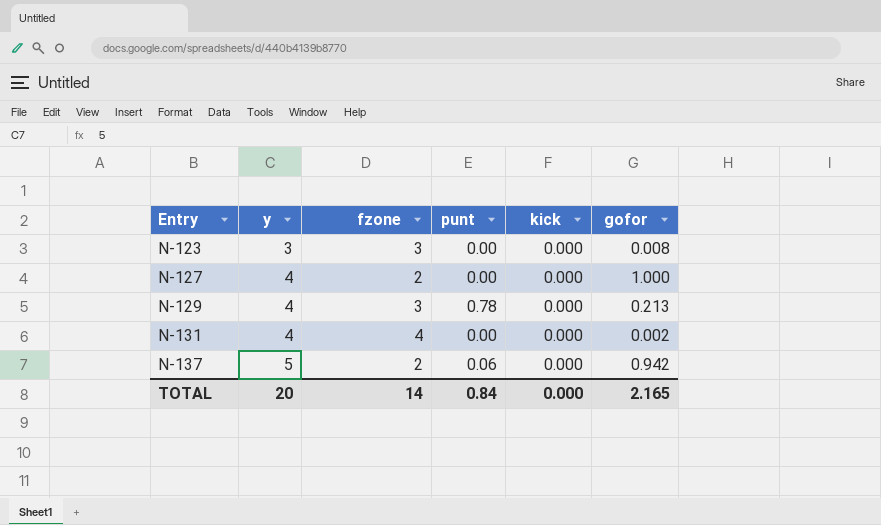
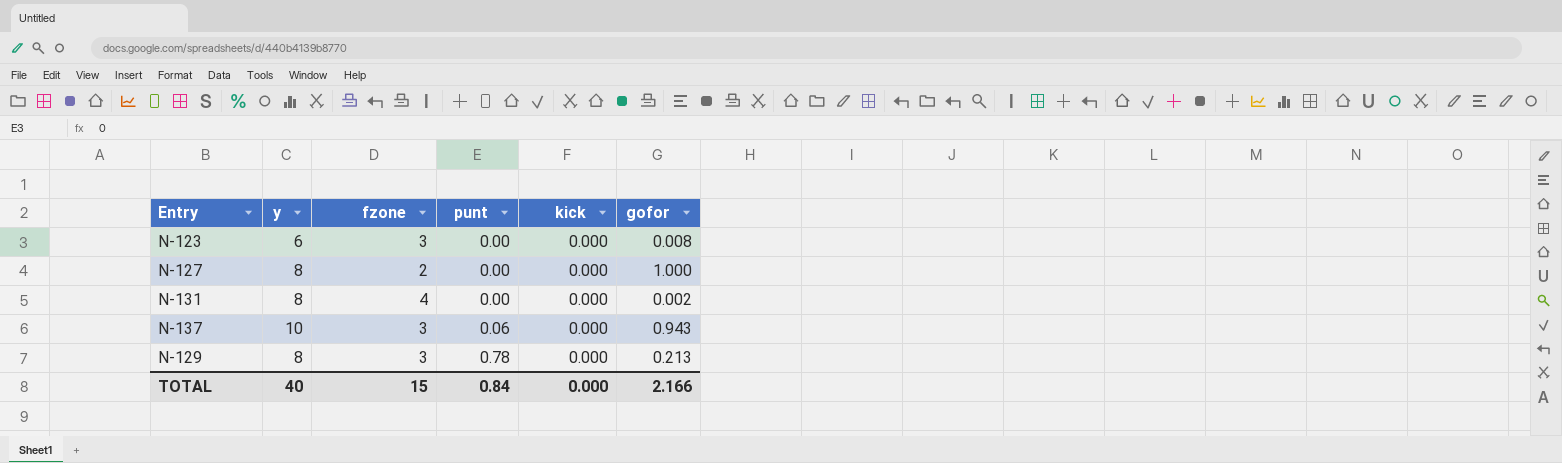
row order: Entry ascending -> punt ascending
N-123 | y: 3 -> 6
N-127 | y: 4 -> 8
N-131 | y: 4 -> 8
N-137 | y: 5 -> 10
N-137 | fzone: 2 -> 3
N-137 | gofor: 0.942 -> 0.943
N-129 | y: 4 -> 8
TOTAL | y: 20 -> 40
TOTAL | fzone: 14 -> 15
TOTAL | gofor: 2.165 -> 2.166

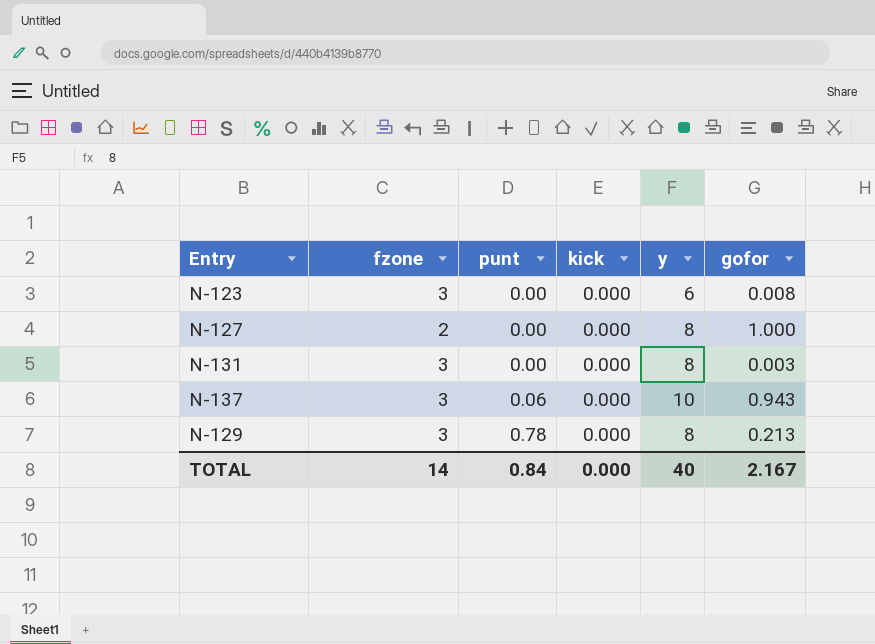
column y | position: 2 -> 5
N-131 | fzone: 4 -> 3
N-131 | gofor: 0.002 -> 0.003
TOTAL | fzone: 15 -> 14
TOTAL | gofor: 2.166 -> 2.167

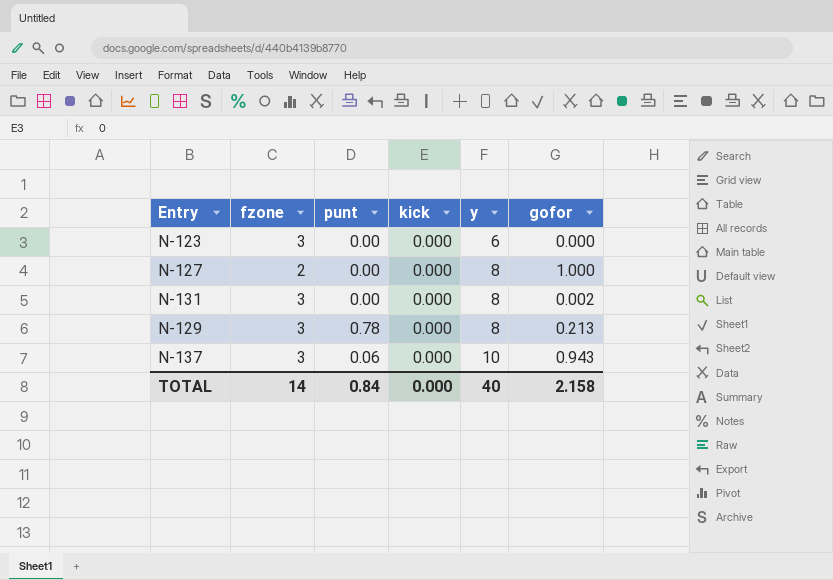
row order: punt ascending -> y ascending
N-123 | gofor: 0.008 -> 0.000
N-131 | gofor: 0.003 -> 0.002
TOTAL | gofor: 2.167 -> 2.158

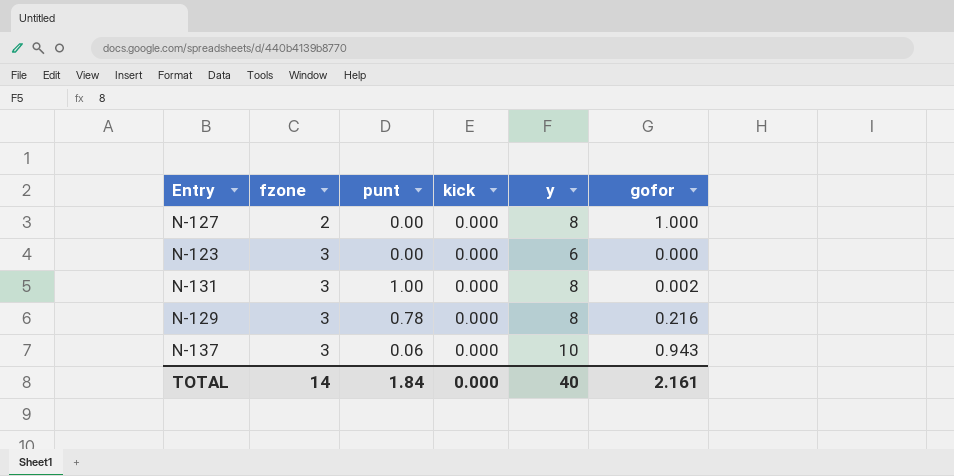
row order: y ascending -> fzone ascending
N-131 | punt: 0.00 -> 1.00
N-129 | gofor: 0.213 -> 0.216
TOTAL | punt: 0.84 -> 1.84
TOTAL | gofor: 2.158 -> 2.161

